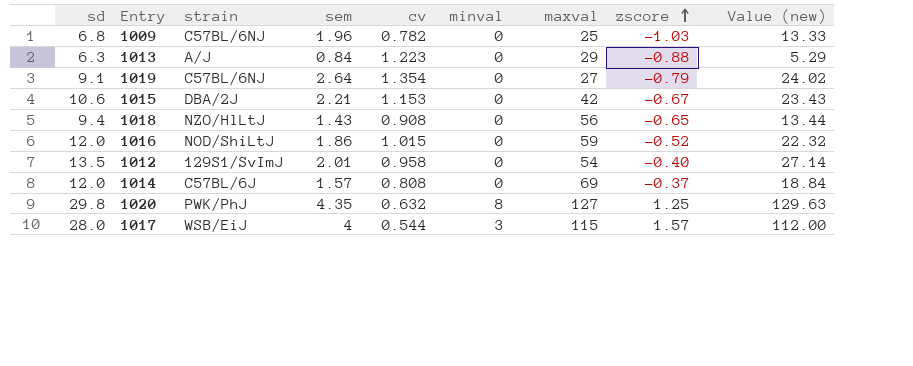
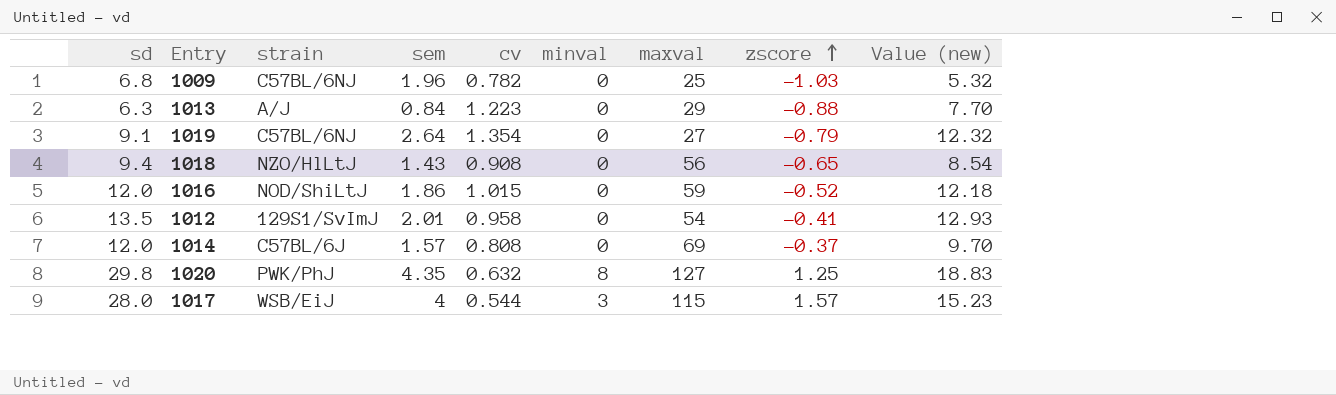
column Value (new) | formula: [sd] * [sem] -> [sd] * [cv]
row 1015: 10.6 | DBA/2J | 2.21 | 1.153 | 0 | 42 | -0.67 | 23.43 -> none
1012 | zscore: -0.40 -> -0.41

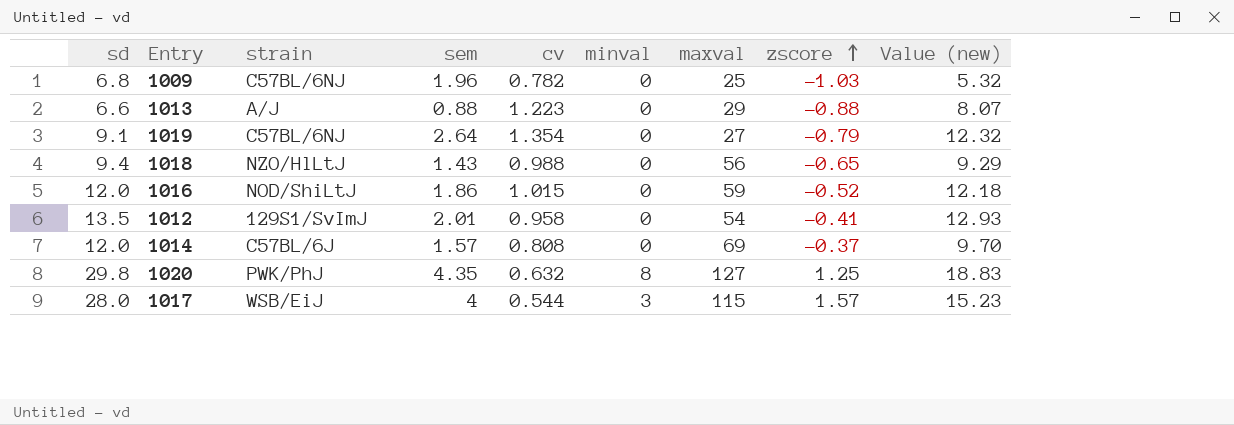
1013 | sd: 6.3 -> 6.6
1013 | sem: 0.84 -> 0.88
1013 | Value (new): 7.70 -> 8.07
1018 | cv: 0.908 -> 0.988
1018 | Value (new): 8.54 -> 9.29

